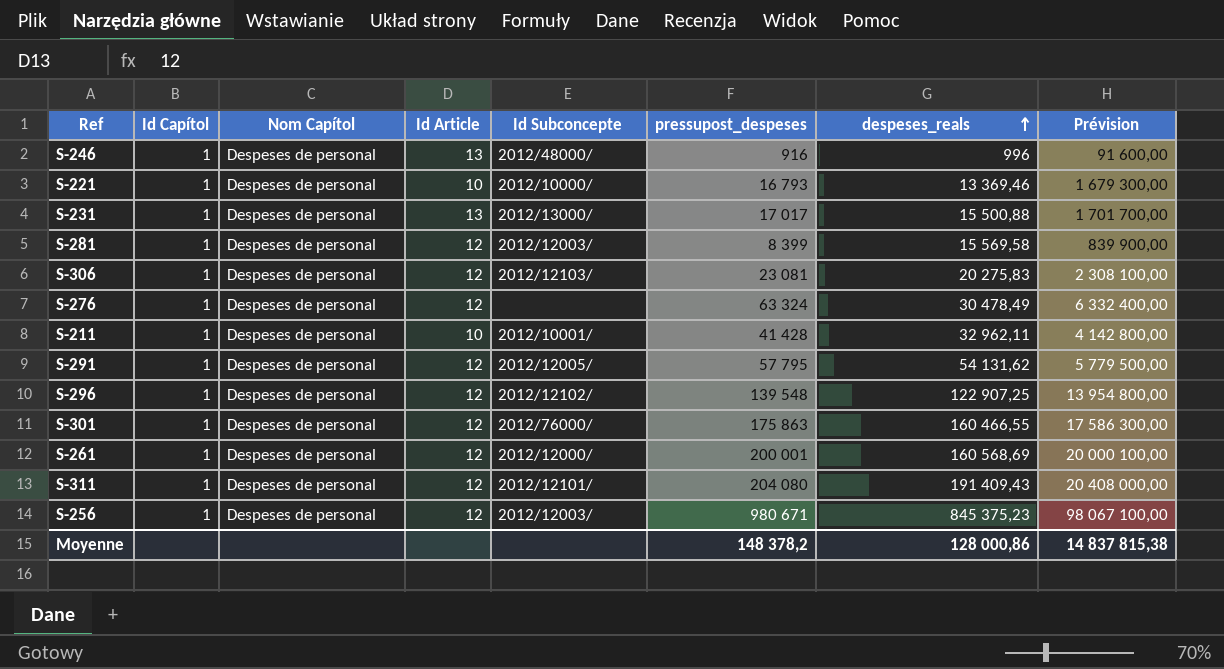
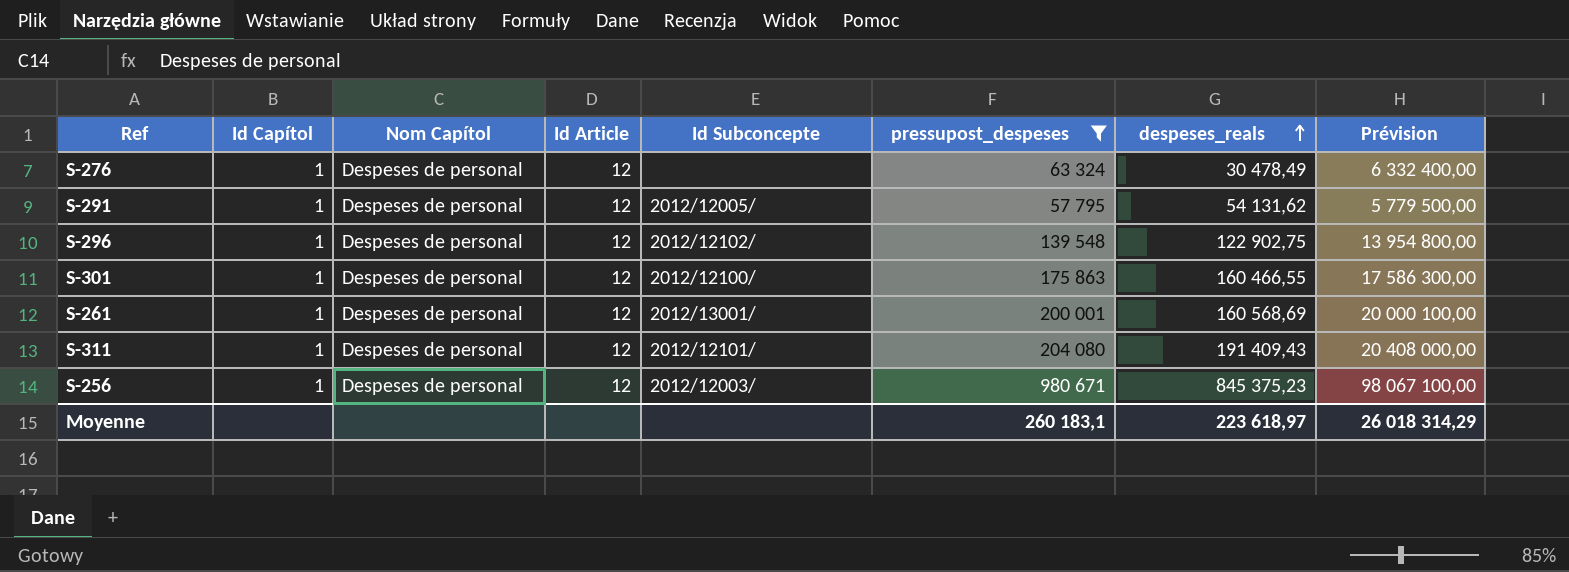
filter: none -> pressupost_despeses >= 57 795
S-296 | despeses_reals: 122 907,25 -> 122 902,75
S-301 | Id Subconcepte: 2012/76000/ -> 2012/12100/
S-261 | Id Subconcepte: 2012/12000/ -> 2012/13001/
Moyenne | pressupost_despeses: 148 378,2 -> 260 183,1
Moyenne | despeses_reals: 128 000,86 -> 223 618,97
Moyenne | Prévision: 14 837 815,38 -> 26 018 314,29

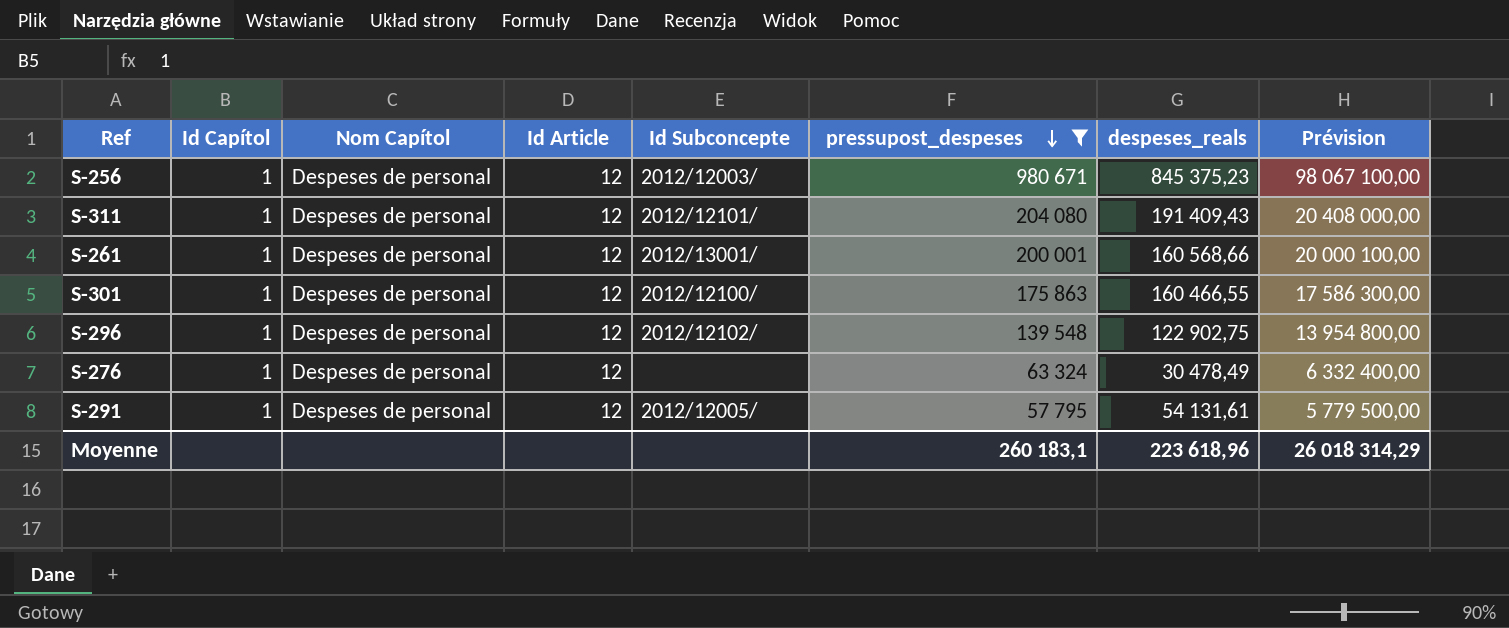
row order: despeses_reals ascending -> pressupost_despeses descending
S-261 | despeses_reals: 160 568,69 -> 160 568,66
S-291 | despeses_reals: 54 131,62 -> 54 131,61
Moyenne | despeses_reals: 223 618,97 -> 223 618,96

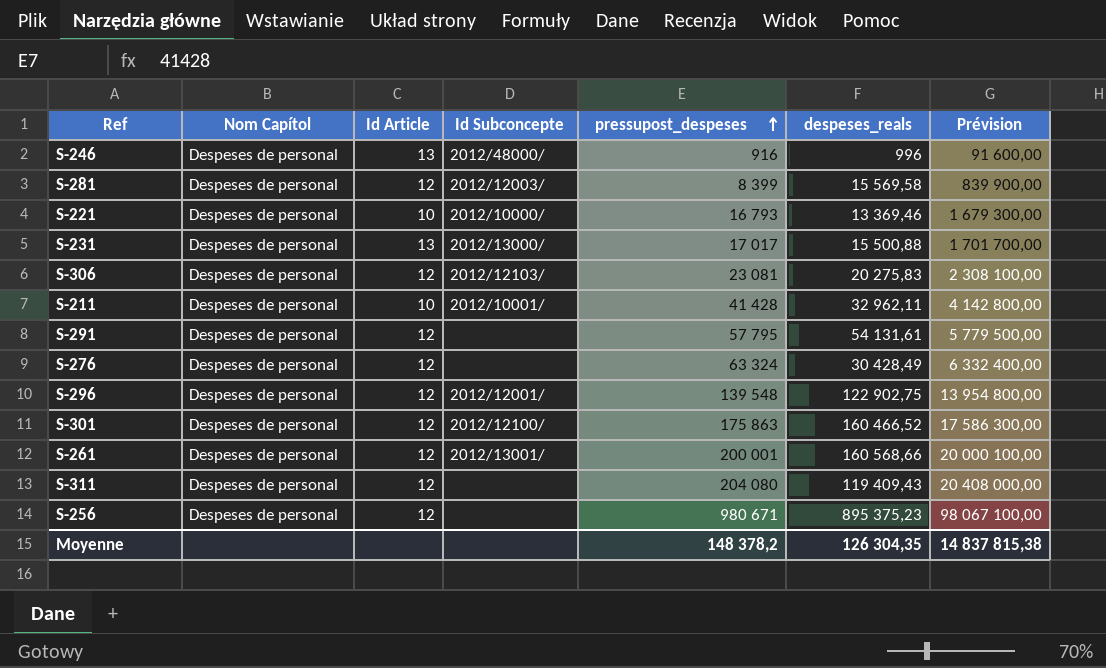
filter: pressupost_despeses >= 57 795 -> none
row order: pressupost_despeses descending -> pressupost_despeses ascending
column Id Capítol | position: 2 -> none
S-291 | Id Subconcepte: 2012/12005/ -> none
S-276 | despeses_reals: 30 478,49 -> 30 428,49
S-296 | Id Subconcepte: 2012/12102/ -> 2012/12001/
S-301 | despeses_reals: 160 466,55 -> 160 466,52
S-311 | Id Subconcepte: 2012/12101/ -> none
S-311 | despeses_reals: 191 409,43 -> 119 409,43
S-256 | Id Subconcepte: 2012/12003/ -> none
S-256 | despeses_reals: 845 375,23 -> 895 375,23
Moyenne | pressupost_despeses: 260 183,1 -> 148 378,2
Moyenne | despeses_reals: 223 618,96 -> 126 304,35
Moyenne | Prévision: 26 018 314,29 -> 14 837 815,38

